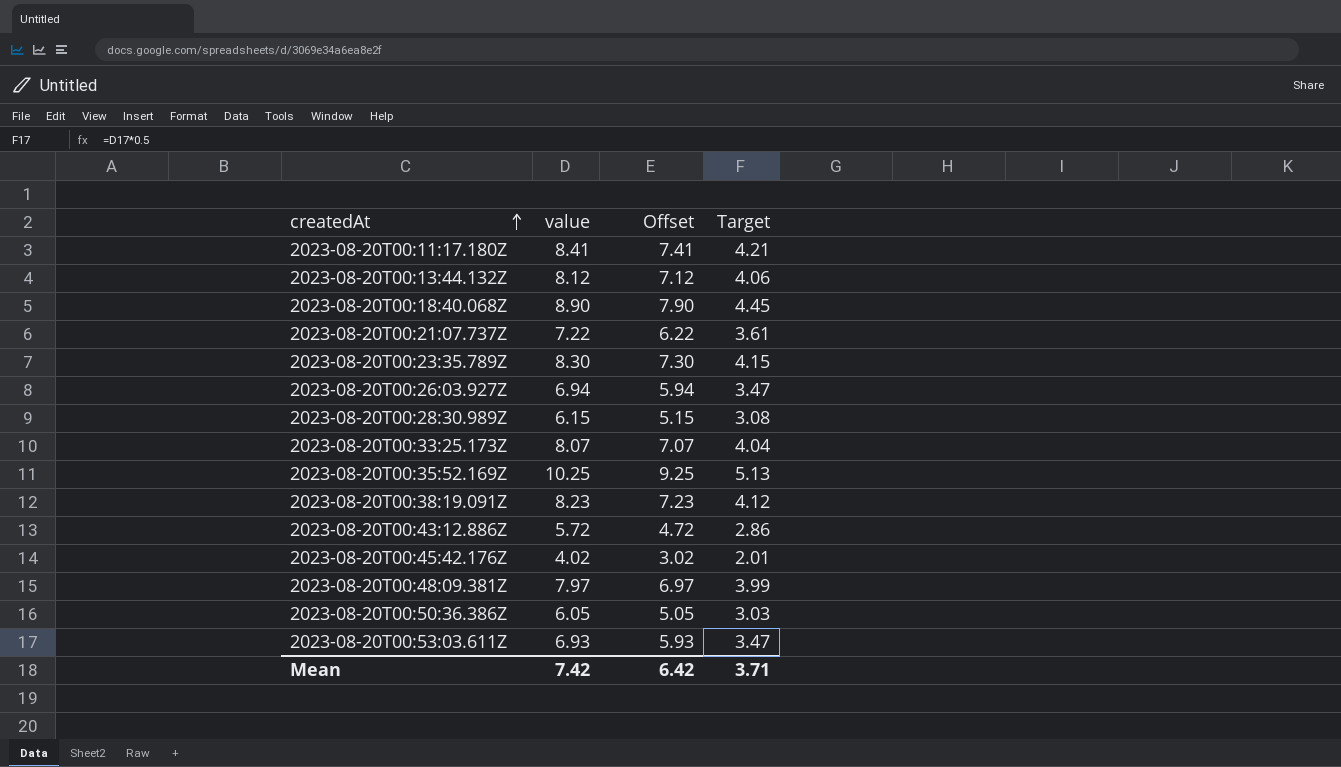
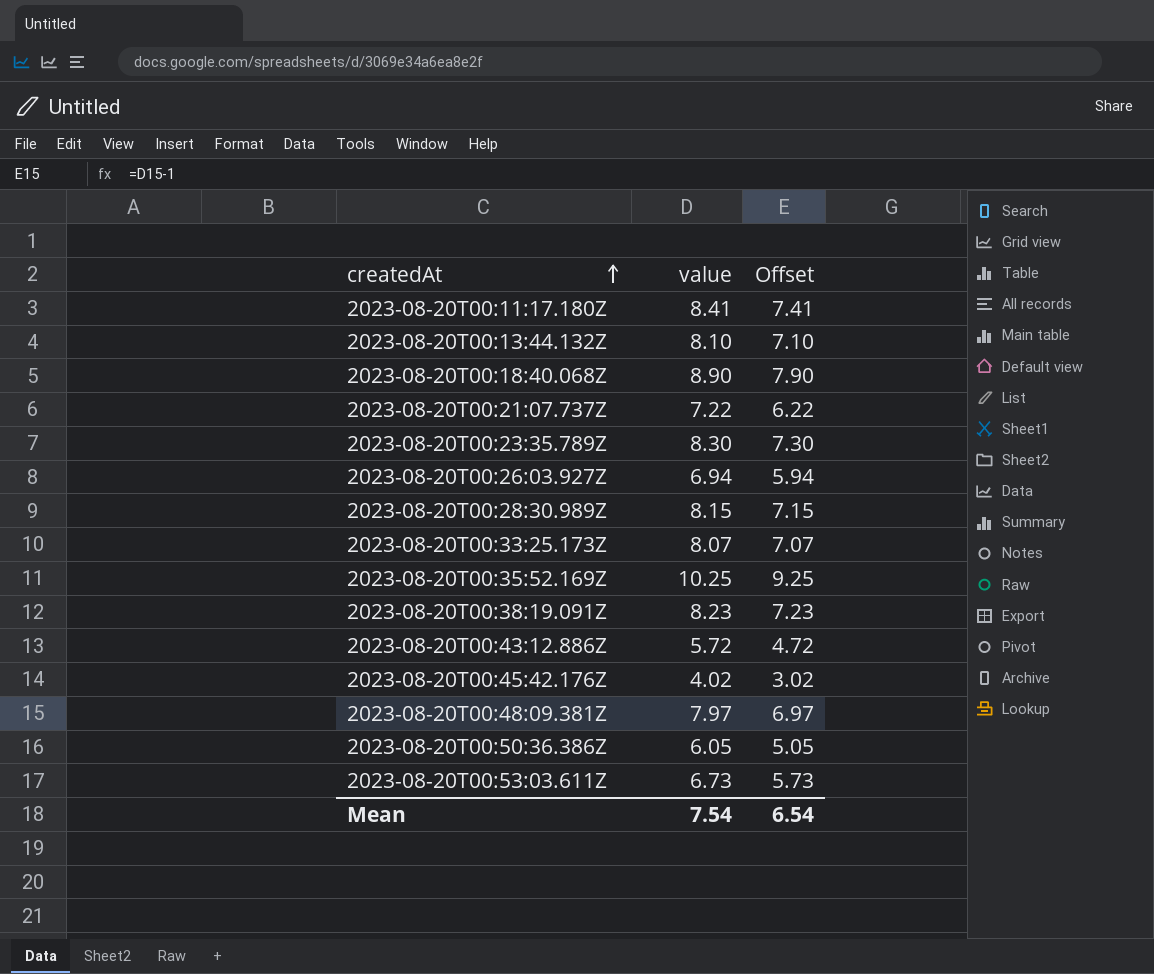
column Target | formula: [value] * 0.5 -> none
2023-08-20T00:13:44.132Z | value: 8.12 -> 8.10
2023-08-20T00:13:44.132Z | Offset: 7.12 -> 7.10
2023-08-20T00:28:30.989Z | value: 6.15 -> 8.15
2023-08-20T00:28:30.989Z | Offset: 5.15 -> 7.15
2023-08-20T00:53:03.611Z | value: 6.93 -> 6.73
2023-08-20T00:53:03.611Z | Offset: 5.93 -> 5.73
Mean | value: 7.42 -> 7.54
Mean | Offset: 6.42 -> 6.54

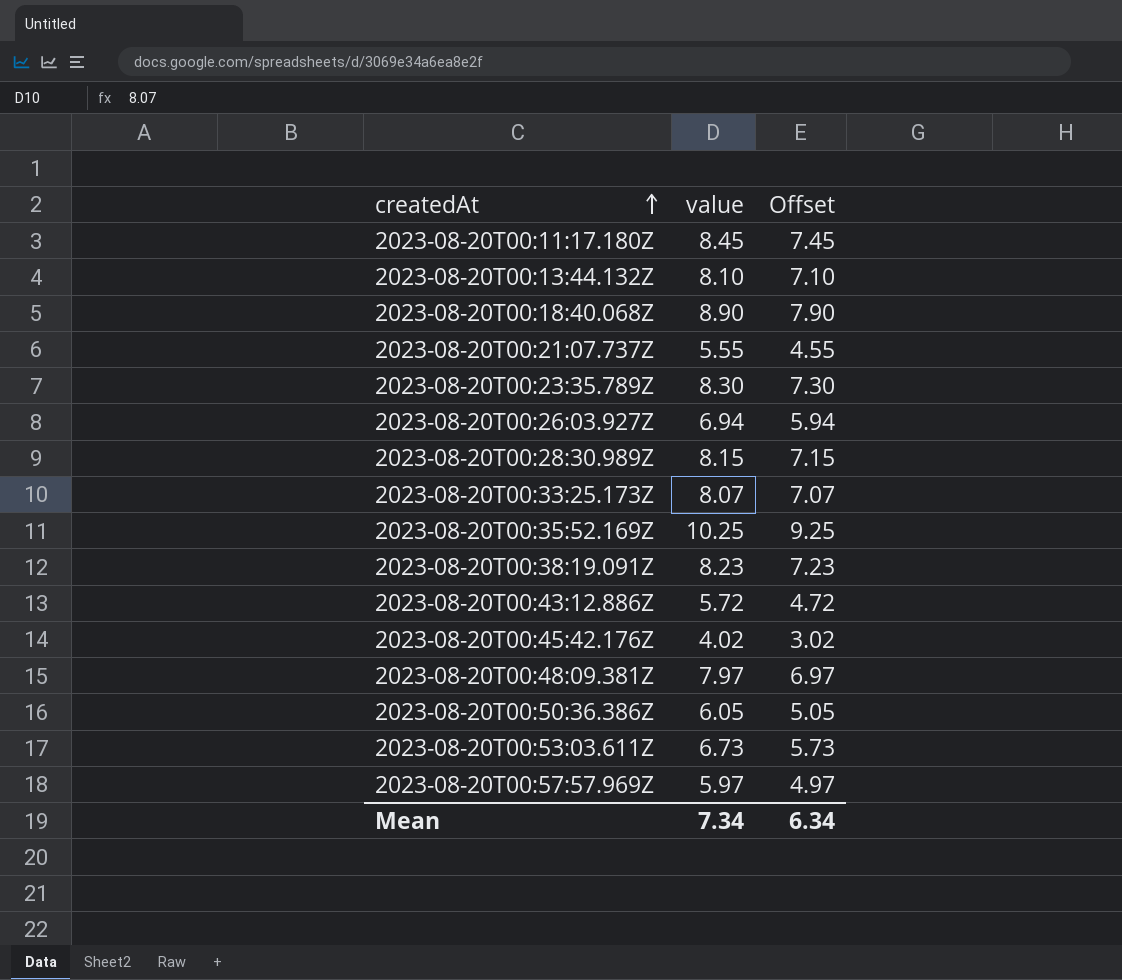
2023-08-20T00:11:17.180Z | value: 8.41 -> 8.45
2023-08-20T00:11:17.180Z | Offset: 7.41 -> 7.45
2023-08-20T00:21:07.737Z | value: 7.22 -> 5.55
2023-08-20T00:21:07.737Z | Offset: 6.22 -> 4.55
row 2023-08-20T00:57:57.969Z: none -> 5.97 | 4.97
Mean | value: 7.54 -> 7.34
Mean | Offset: 6.54 -> 6.34

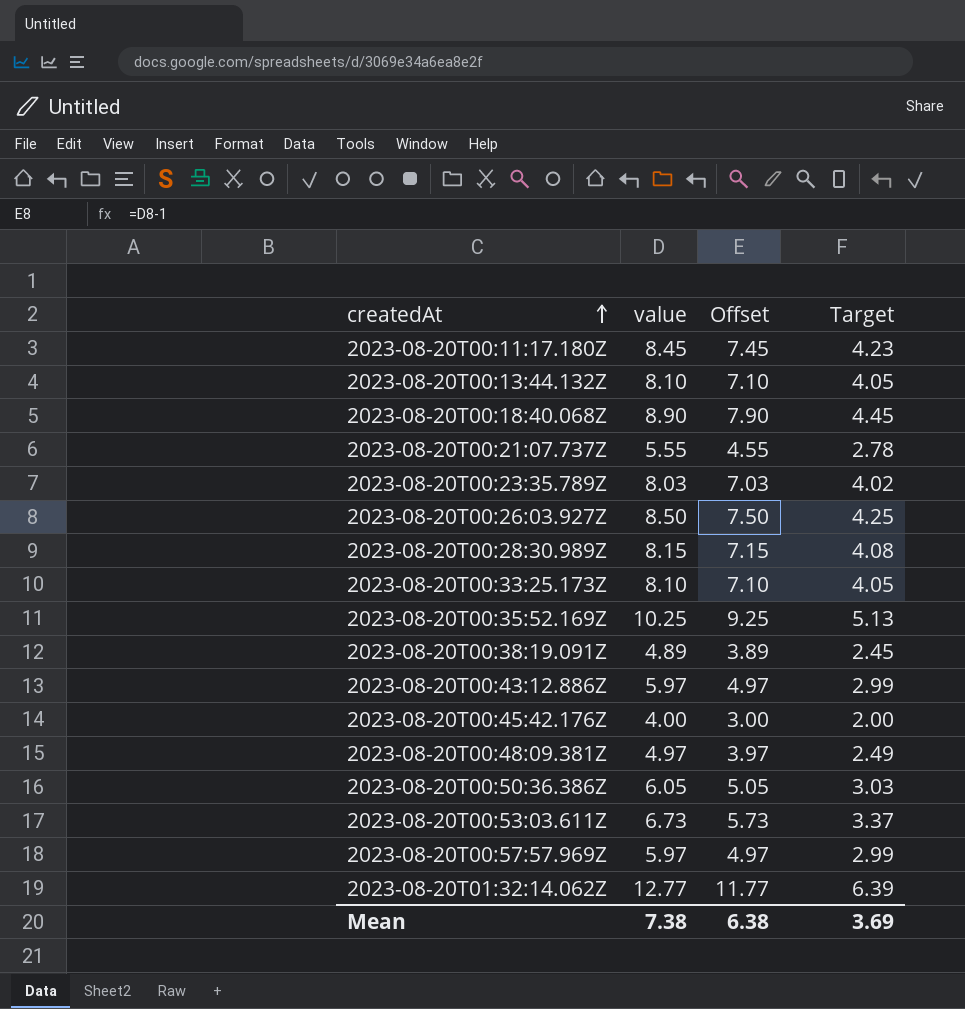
column Target | formula: none -> [value] * 0.5
2023-08-20T00:23:35.789Z | value: 8.30 -> 8.03
2023-08-20T00:23:35.789Z | Offset: 7.30 -> 7.03
2023-08-20T00:26:03.927Z | value: 6.94 -> 8.50
2023-08-20T00:26:03.927Z | Offset: 5.94 -> 7.50
2023-08-20T00:33:25.173Z | value: 8.07 -> 8.10
2023-08-20T00:33:25.173Z | Offset: 7.07 -> 7.10
2023-08-20T00:38:19.091Z | value: 8.23 -> 4.89
2023-08-20T00:38:19.091Z | Offset: 7.23 -> 3.89
2023-08-20T00:43:12.886Z | value: 5.72 -> 5.97
2023-08-20T00:43:12.886Z | Offset: 4.72 -> 4.97
2023-08-20T00:45:42.176Z | value: 4.02 -> 4.00
2023-08-20T00:45:42.176Z | Offset: 3.02 -> 3.00
2023-08-20T00:48:09.381Z | value: 7.97 -> 4.97
2023-08-20T00:48:09.381Z | Offset: 6.97 -> 3.97
row 2023-08-20T01:32:14.062Z: none -> 12.77 | 11.77 | 6.39
Mean | value: 7.34 -> 7.38
Mean | Offset: 6.34 -> 6.38

